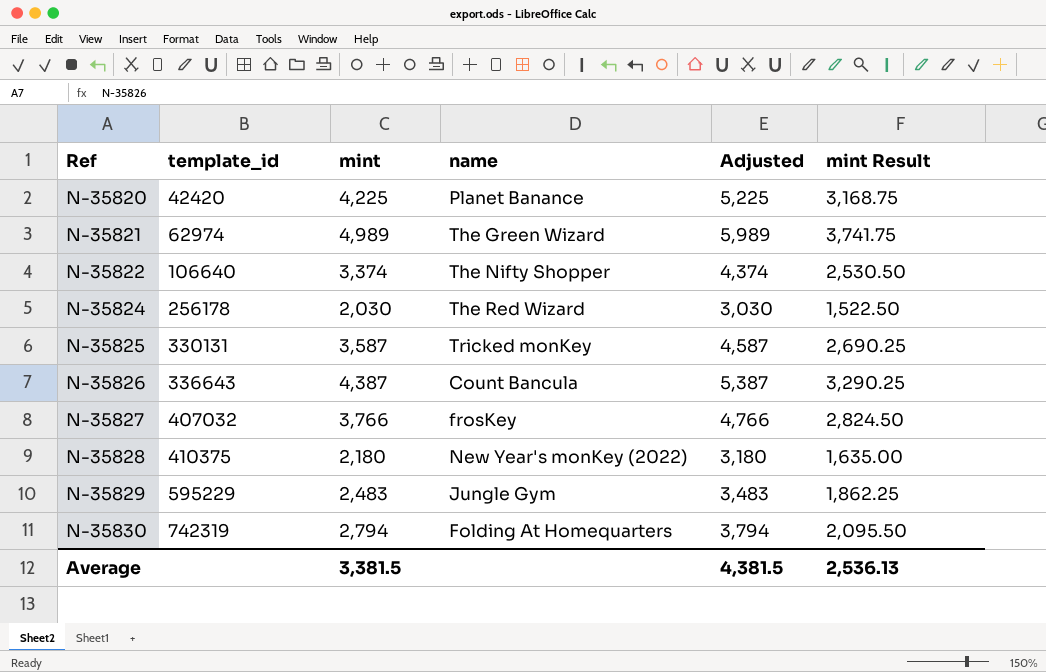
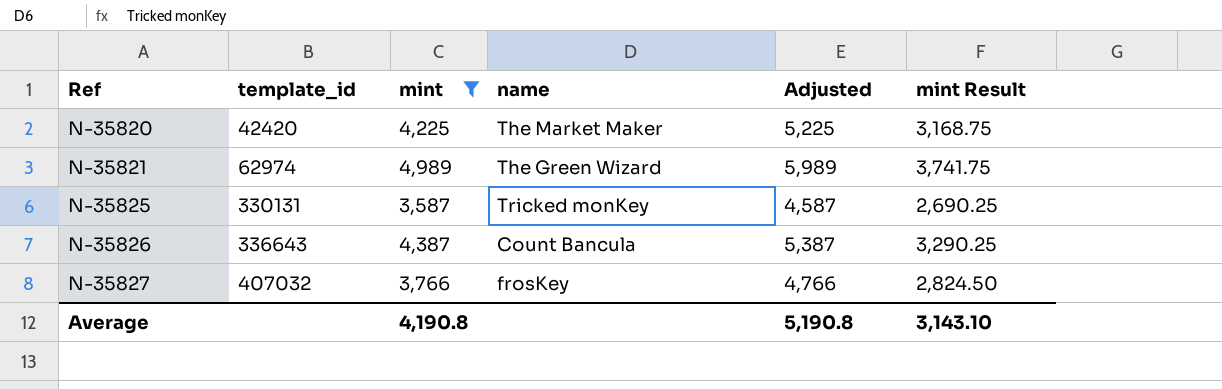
filter: none -> mint >= 3,587
N-35820 | name: Planet Banance -> The Market Maker
Average | mint: 3,381.5 -> 4,190.8
Average | Adjusted: 4,381.5 -> 5,190.8
Average | mint Result: 2,536.13 -> 3,143.10

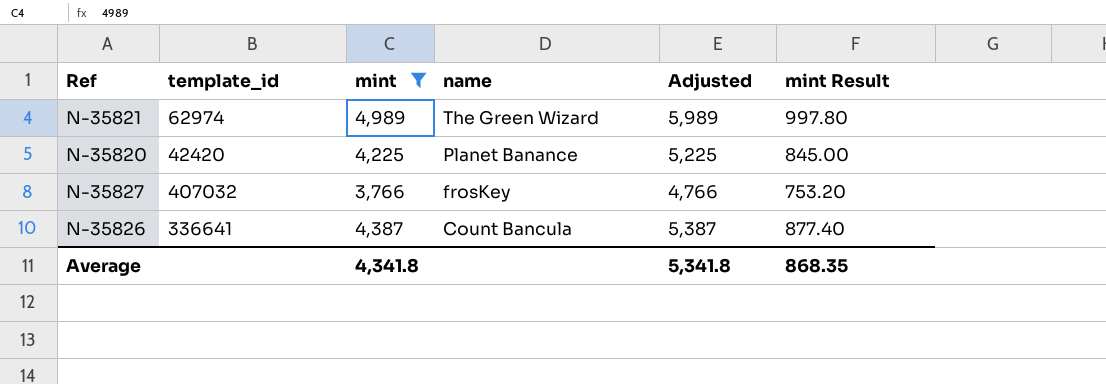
row order: Ref ascending -> name descending
column mint Result | formula: [mint] * 0.75 -> [mint] * 0.2
row N-35825: 330131 | 3,587 | Tricked monKey | 4,587 | 2,690.25 -> none
N-35820 | name: The Market Maker -> Planet Banance
N-35826 | template_id: 336643 -> 336641
Average | mint: 4,190.8 -> 4,341.8
Average | Adjusted: 5,190.8 -> 5,341.8
Average | mint Result: 3,143.10 -> 868.35

